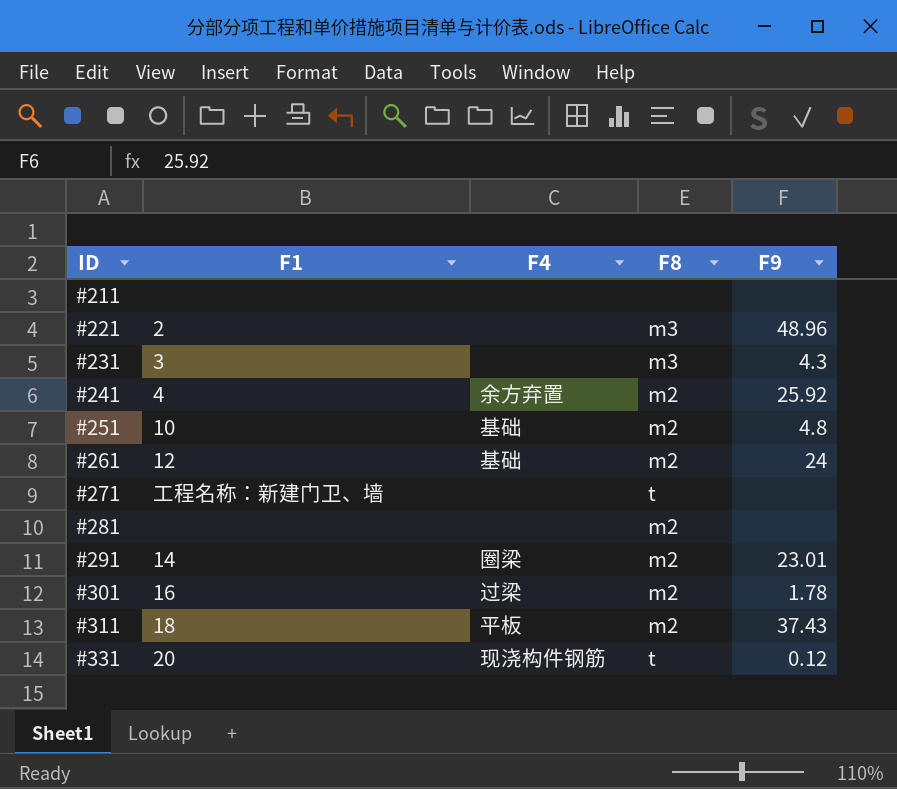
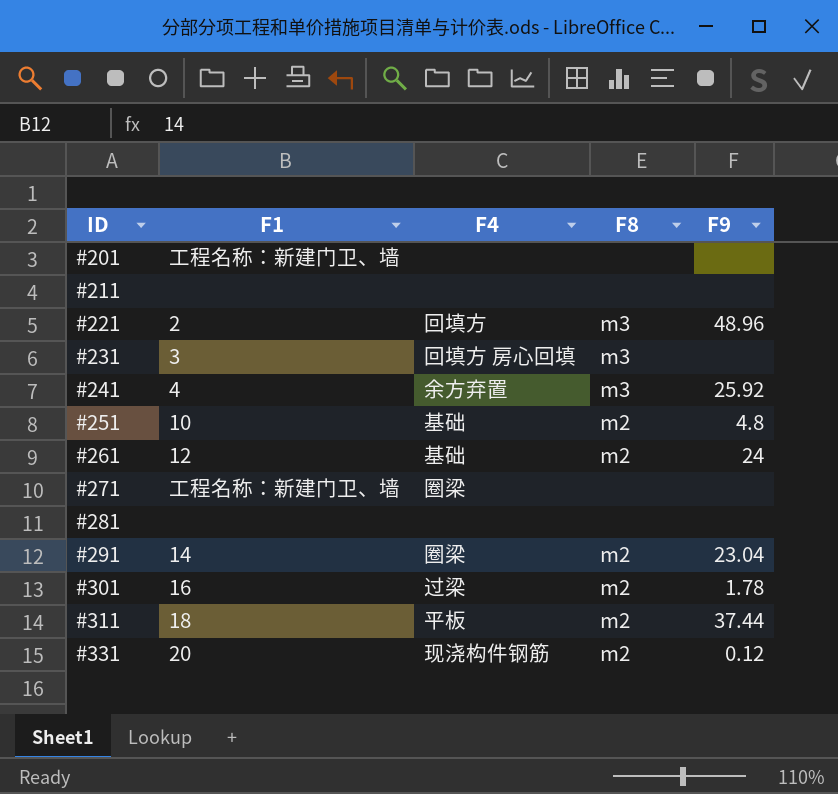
row #201: none -> 工程名称：新建门卫、墙 | none | none | none
#221 | F4: none -> 回填方
#231 | F4: none -> 回填方 房心回填
#231 | F9: 4.3 -> none
#241 | F8: m2 -> m3
#271 | F4: none -> 圈梁
#271 | F8: t -> none
#281 | F8: m2 -> none
#291 | F9: 23.01 -> 23.04
#311 | F9: 37.43 -> 37.44
#331 | F8: t -> m2

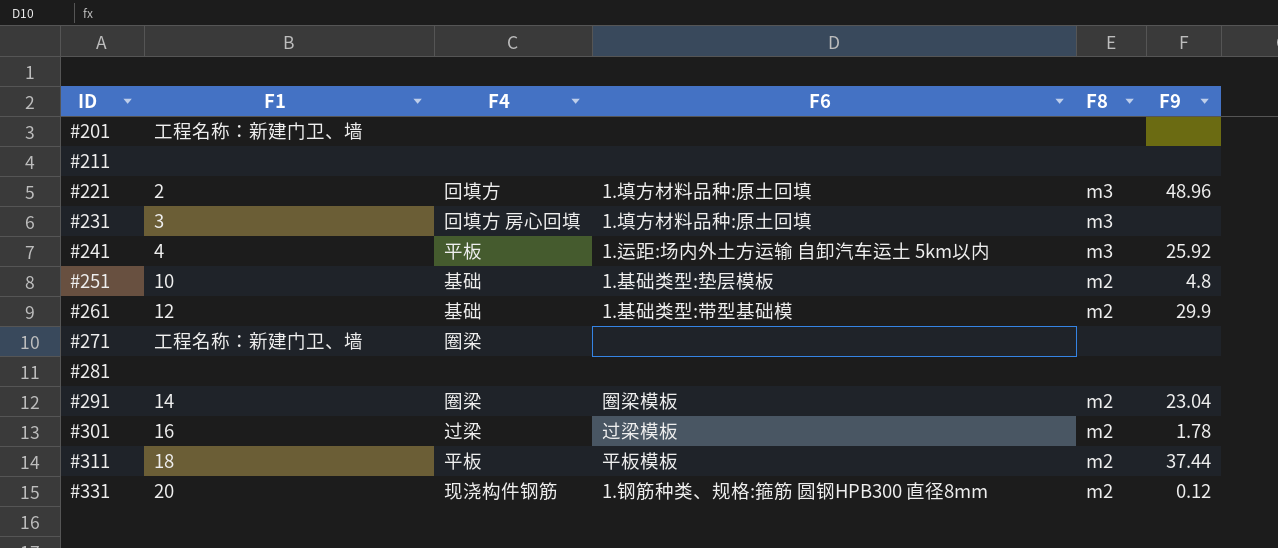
column F6 | position: none -> 4
#241 | F4: 余方弃置 -> 平板
#261 | F9: 24 -> 29.9

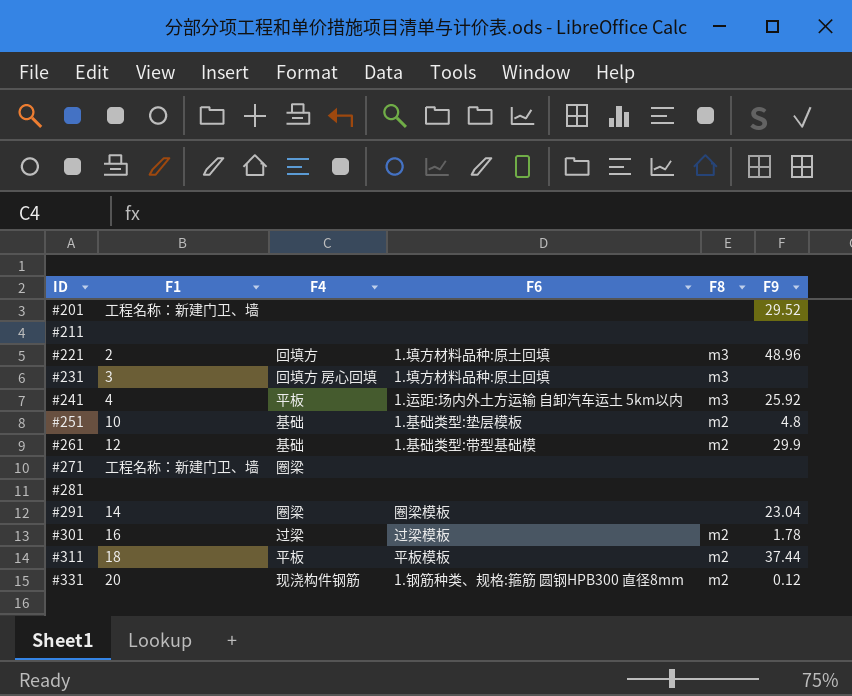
#201 | F9: none -> 29.52
#291 | F8: m2 -> none

